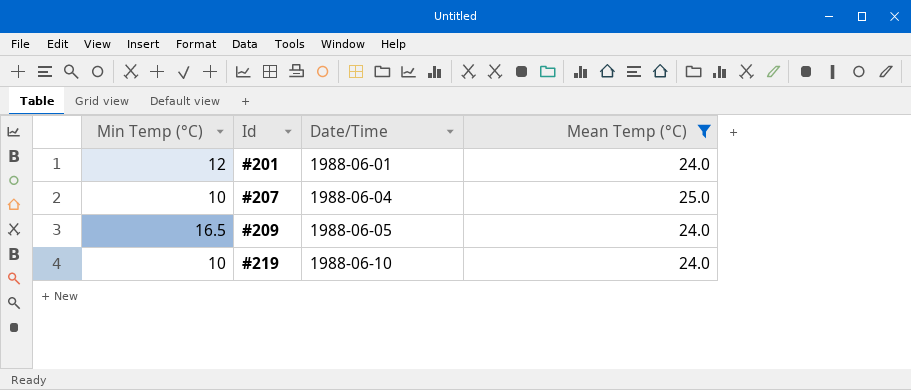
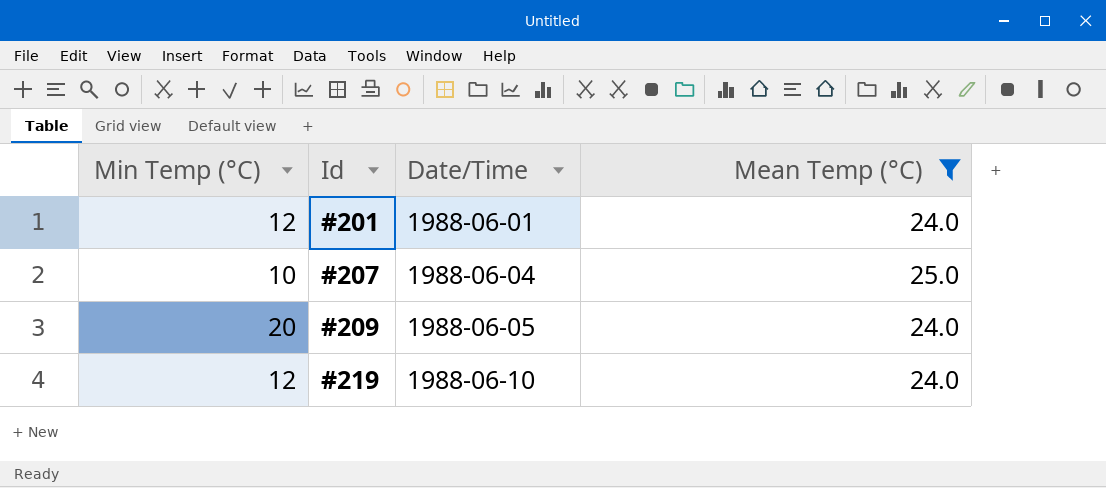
#209 | Min Temp (°C): 16.5 -> 20
#219 | Min Temp (°C): 10 -> 12

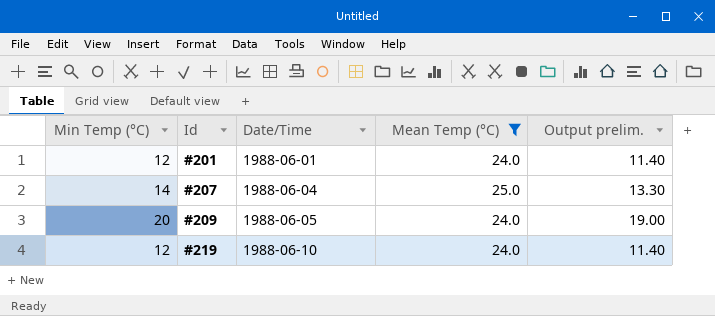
column Output prelim. | formula: none -> [Min Temp (°C)] * 0.95
#207 | Min Temp (°C): 10 -> 14

